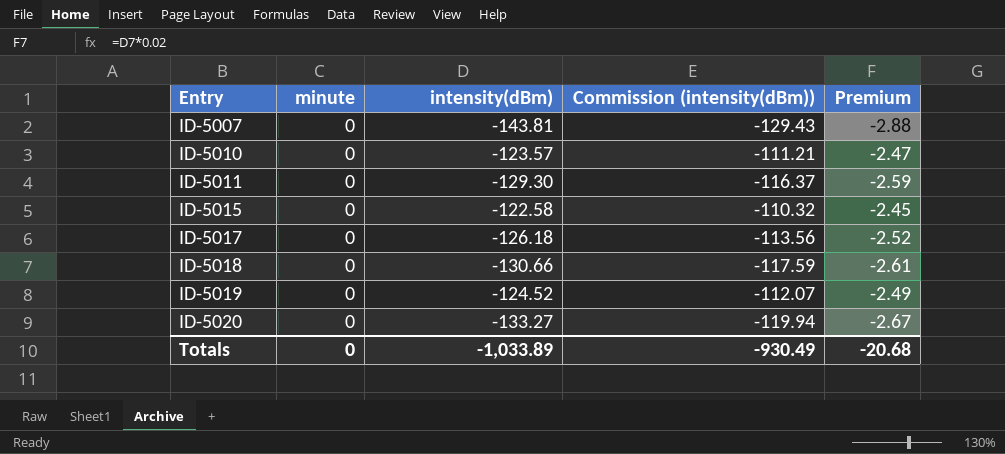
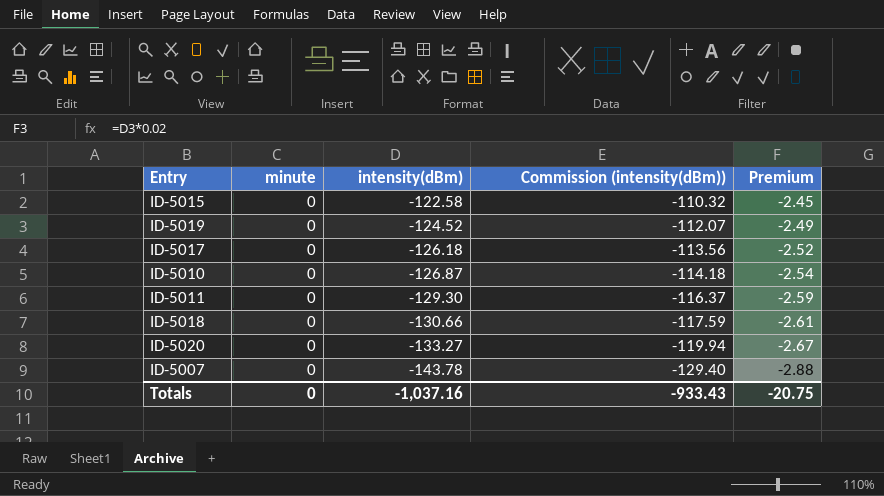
row order: Entry ascending -> intensity(dBm) descending
ID-5010 | intensity(dBm): -123.57 -> -126.87
ID-5010 | Commission (intensity(dBm)): -111.21 -> -114.18
ID-5010 | Premium: -2.47 -> -2.54
ID-5007 | intensity(dBm): -143.81 -> -143.78
ID-5007 | Commission (intensity(dBm)): -129.43 -> -129.40
Totals | intensity(dBm): -1,033.89 -> -1,037.16
Totals | Commission (intensity(dBm)): -930.49 -> -933.43
Totals | Premium: -20.68 -> -20.75

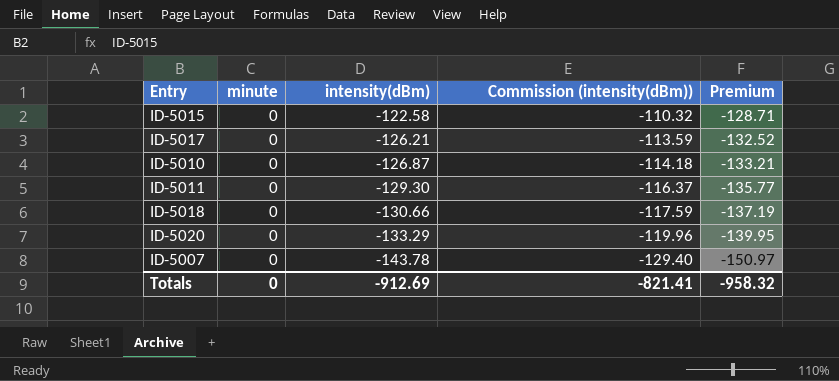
column Premium | formula: [intensity(dBm)] * 0.02 -> [intensity(dBm)] * 1.05
row ID-5019: 0 | -124.52 | -112.07 | -2.49 -> none
ID-5017 | intensity(dBm): -126.18 -> -126.21
ID-5017 | Commission (intensity(dBm)): -113.56 -> -113.59
ID-5020 | intensity(dBm): -133.27 -> -133.29
ID-5020 | Commission (intensity(dBm)): -119.94 -> -119.96
Totals | intensity(dBm): -1,037.16 -> -912.69
Totals | Commission (intensity(dBm)): -933.43 -> -821.41
Totals | Premium: -20.75 -> -958.32

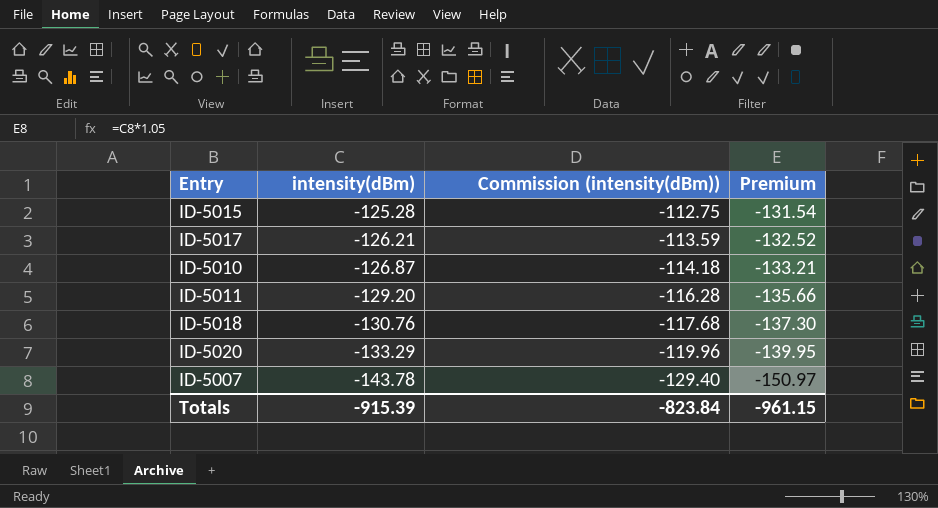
column minute | position: 2 -> none
ID-5015 | intensity(dBm): -122.58 -> -125.28
ID-5015 | Commission (intensity(dBm)): -110.32 -> -112.75
ID-5015 | Premium: -128.71 -> -131.54
ID-5011 | intensity(dBm): -129.30 -> -129.20
ID-5011 | Commission (intensity(dBm)): -116.37 -> -116.28
ID-5011 | Premium: -135.77 -> -135.66
ID-5018 | intensity(dBm): -130.66 -> -130.76
ID-5018 | Commission (intensity(dBm)): -117.59 -> -117.68
ID-5018 | Premium: -137.19 -> -137.30
Totals | intensity(dBm): -912.69 -> -915.39
Totals | Commission (intensity(dBm)): -821.41 -> -823.84
Totals | Premium: -958.32 -> -961.15

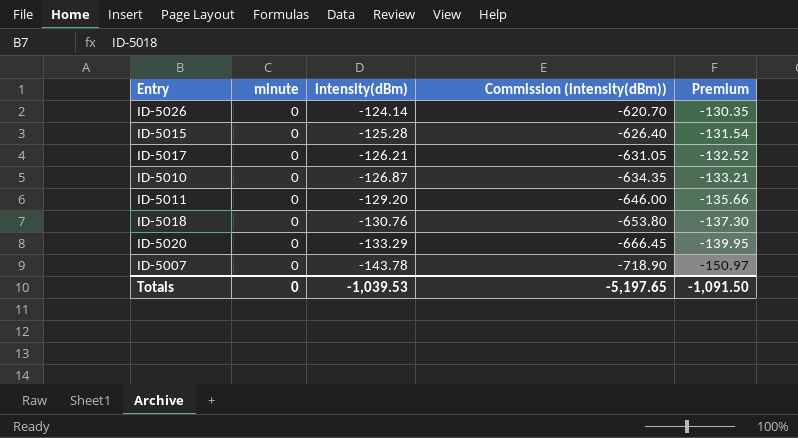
column minute | position: none -> 2
column Commission (intensity(dBm)) | formula: [intensity(dBm)] * 0.9 -> [intensity(dBm)] * 5
row ID-5026: none -> 0 | -124.14 | -620.70 | -130.35
Totals | intensity(dBm): -915.39 -> -1,039.53
Totals | Commission (intensity(dBm)): -823.84 -> -5,197.65
Totals | Premium: -961.15 -> -1,091.50

